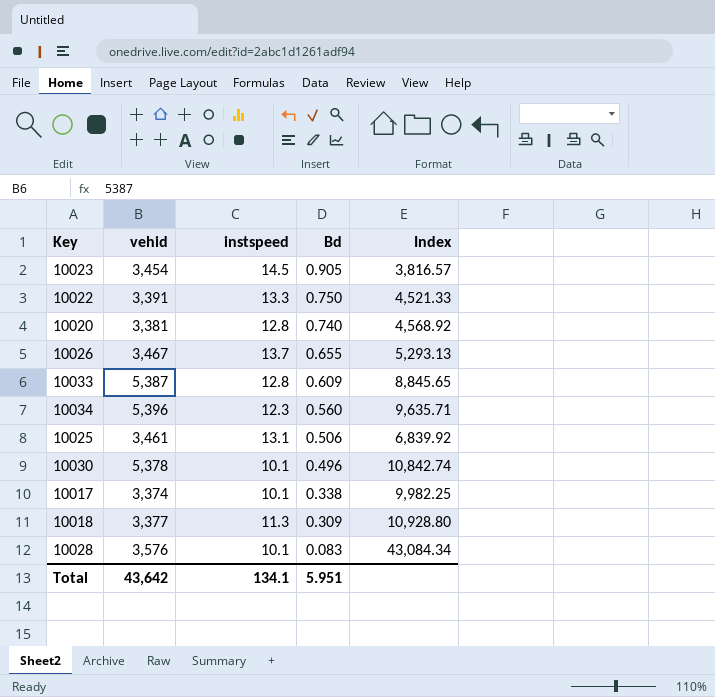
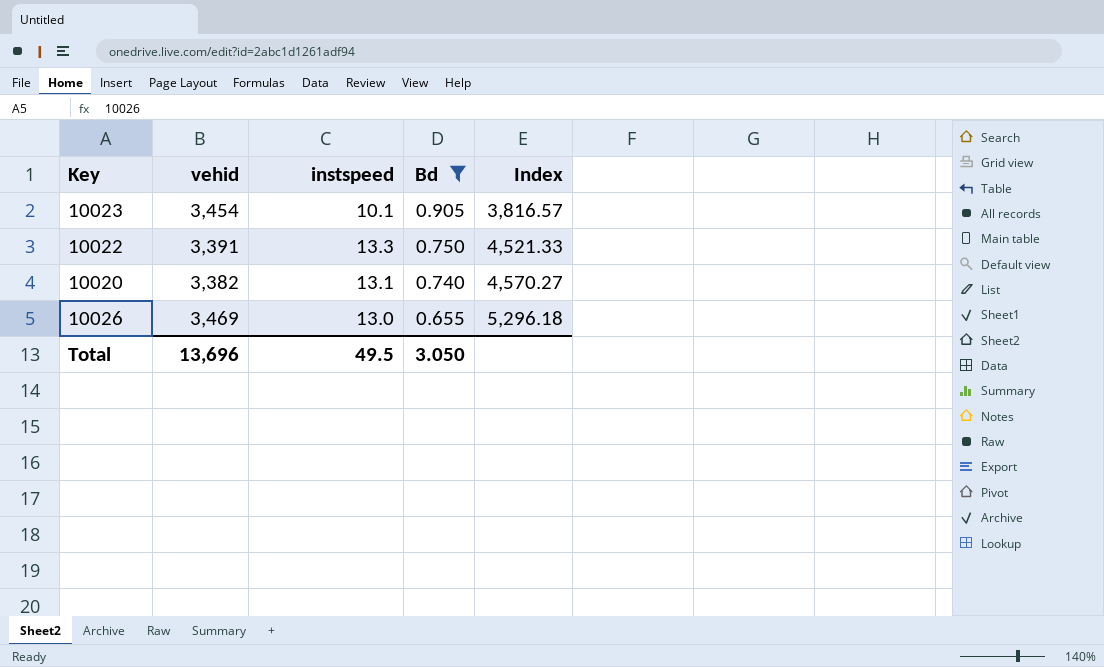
filter: none -> Bd >= 0.655
10023 | instspeed: 14.5 -> 10.1
10020 | vehid: 3,381 -> 3,382
10020 | instspeed: 12.8 -> 13.1
10020 | Index: 4,568.92 -> 4,570.27
10026 | vehid: 3,467 -> 3,469
10026 | instspeed: 13.7 -> 13.0
10026 | Index: 5,293.13 -> 5,296.18
Total | vehid: 43,642 -> 13,696
Total | instspeed: 134.1 -> 49.5
Total | Bd: 5.951 -> 3.050

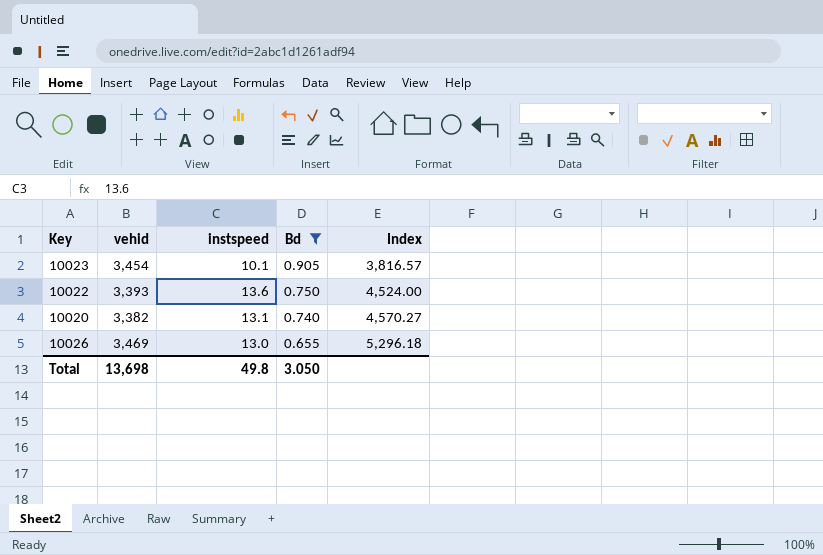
10022 | vehid: 3,391 -> 3,393
10022 | instspeed: 13.3 -> 13.6
10022 | Index: 4,521.33 -> 4,524.00
Total | vehid: 13,696 -> 13,698
Total | instspeed: 49.5 -> 49.8

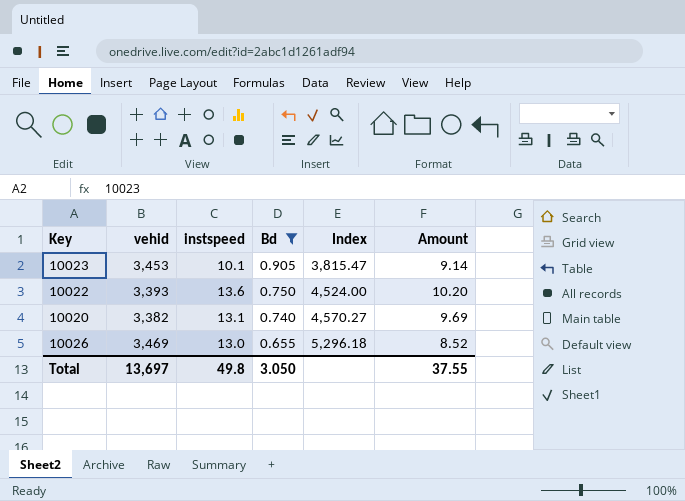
column Amount | formula: none -> [instspeed] * [Bd]
10023 | vehid: 3,454 -> 3,453
10023 | Index: 3,816.57 -> 3,815.47
Total | vehid: 13,698 -> 13,697

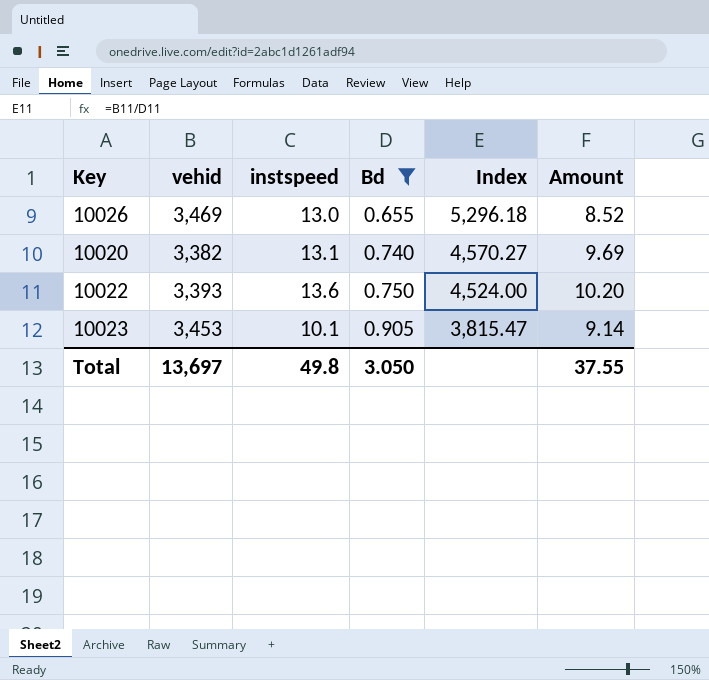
row order: Bd descending -> Bd ascending

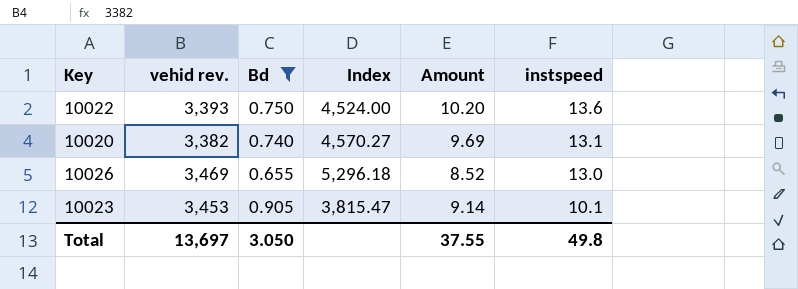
row order: Bd ascending -> instspeed descending
column name: vehid -> vehid rev.
column instspeed | position: 3 -> 6

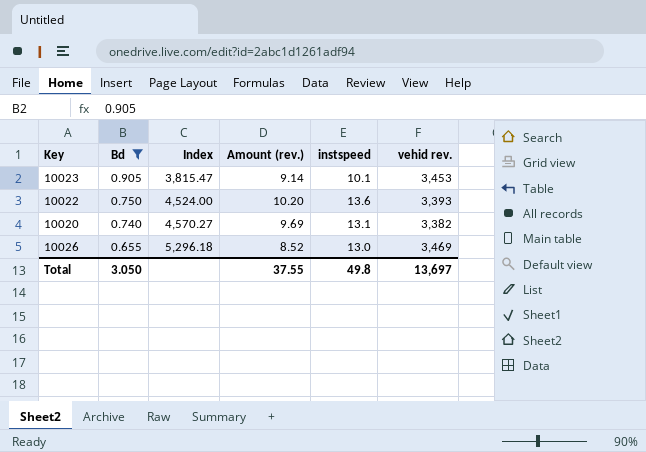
row order: instspeed descending -> Bd descending
column name: Amount -> Amount (rev.)
column vehid rev. | position: 2 -> 6

